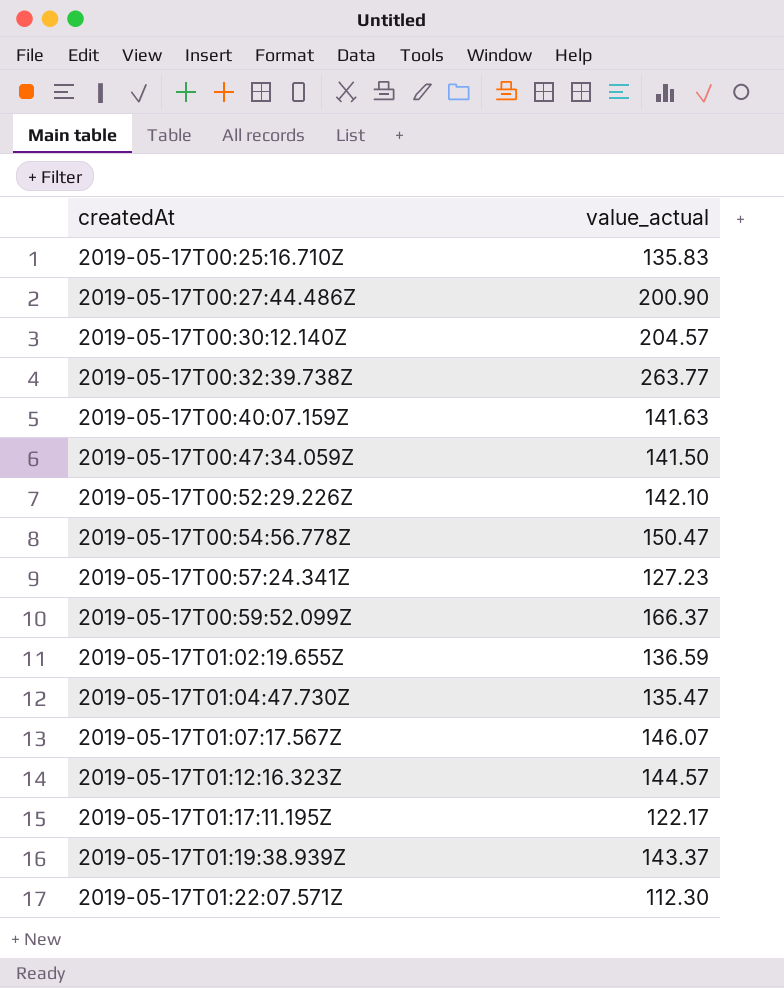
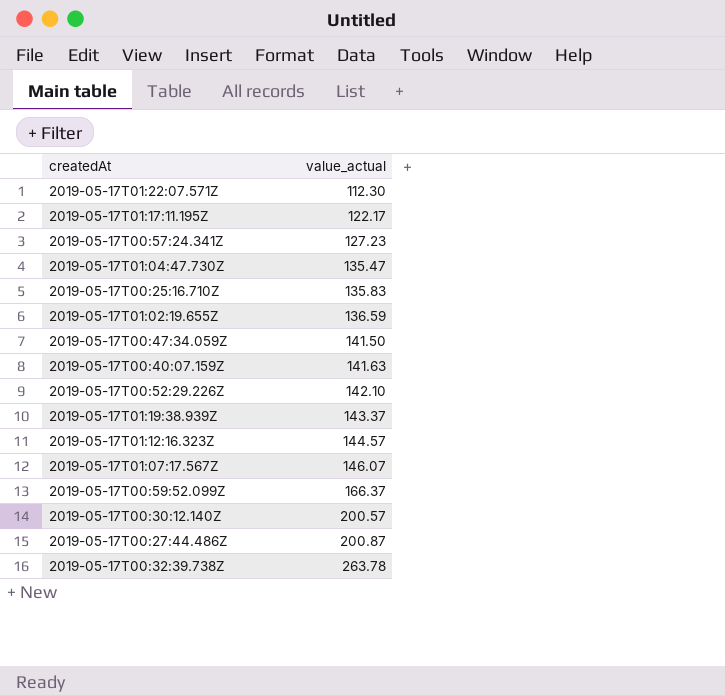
row order: createdAt ascending -> value_actual ascending
row 2019-05-17T00:54:56.778Z: 150.47 -> none
2019-05-17T00:30:12.140Z | value_actual: 204.57 -> 200.57
2019-05-17T00:27:44.486Z | value_actual: 200.90 -> 200.87
2019-05-17T00:32:39.738Z | value_actual: 263.77 -> 263.78

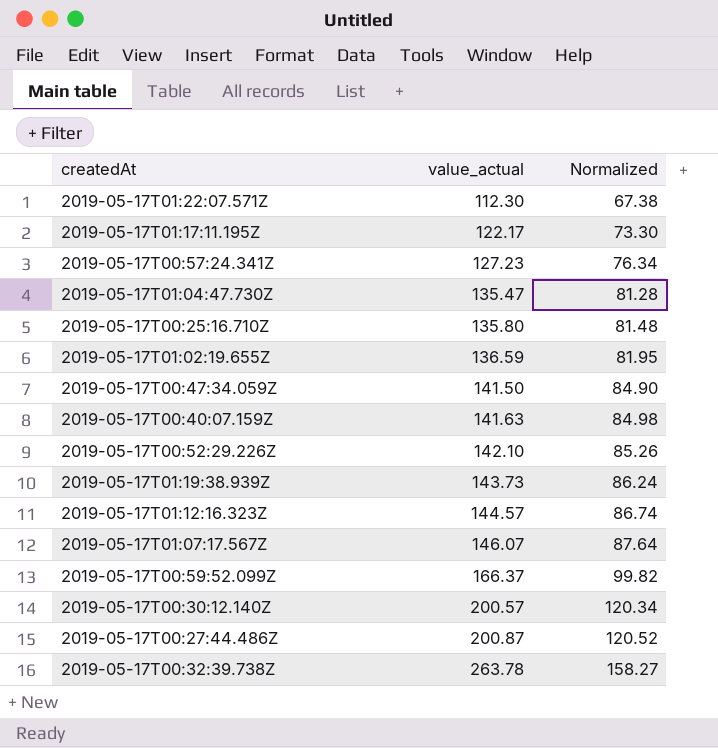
column Normalized | formula: none -> [value_actual] * 0.6
2019-05-17T00:25:16.710Z | value_actual: 135.83 -> 135.80
2019-05-17T01:19:38.939Z | value_actual: 143.37 -> 143.73

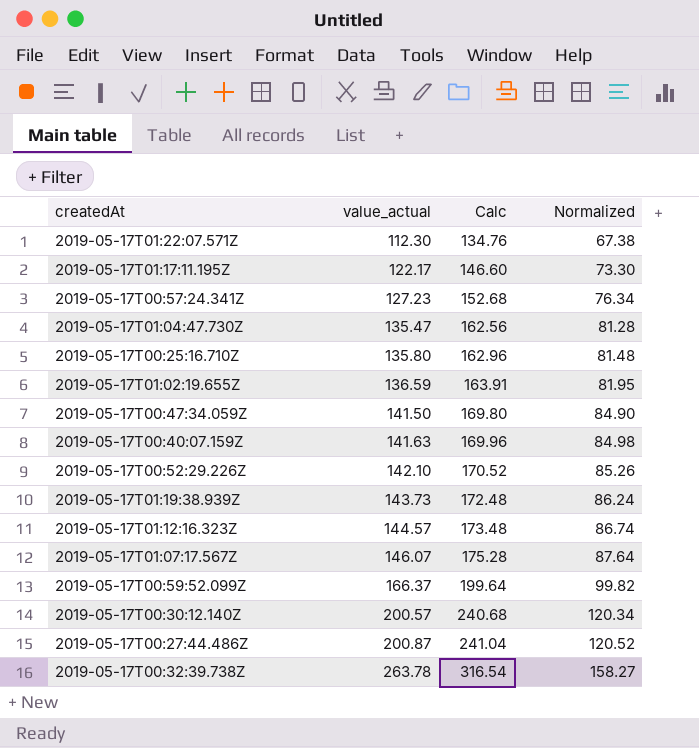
column Calc | formula: none -> [value_actual] * 1.2

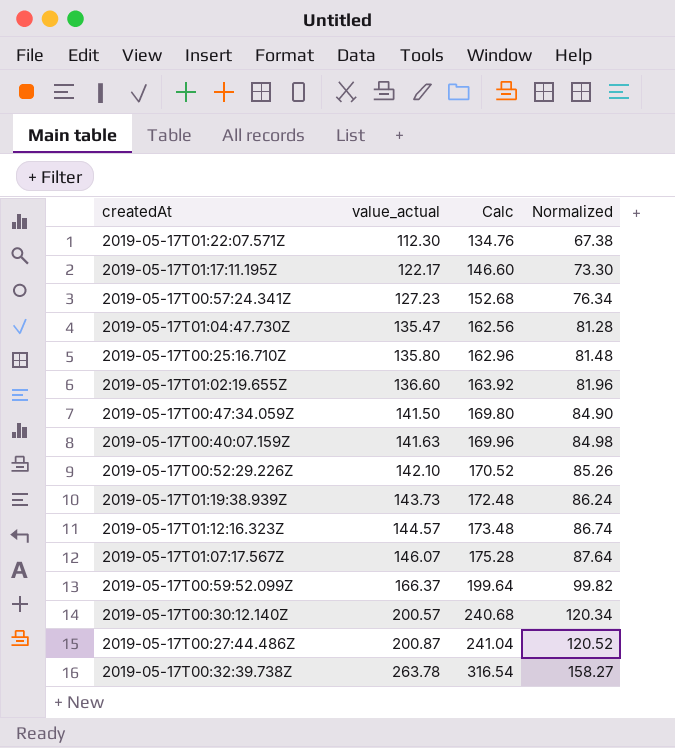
2019-05-17T01:02:19.655Z | value_actual: 136.59 -> 136.60
2019-05-17T01:02:19.655Z | Calc: 163.91 -> 163.92
2019-05-17T01:02:19.655Z | Normalized: 81.95 -> 81.96

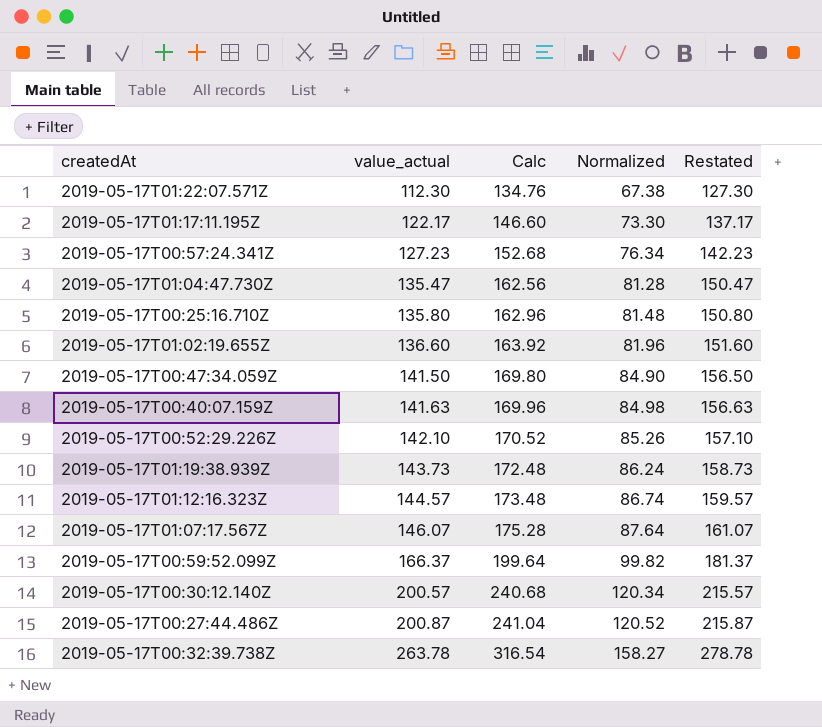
column Restated | formula: none -> [value_actual] + 15

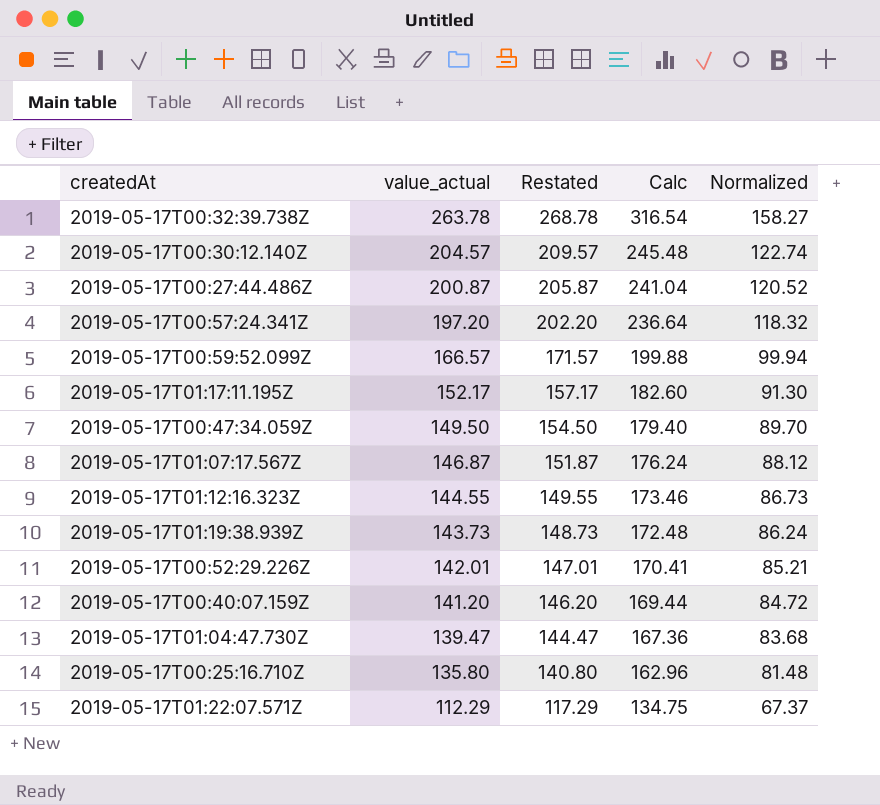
row order: value_actual ascending -> value_actual descending
column Restated | formula: [value_actual] + 15 -> [value_actual] + 5
column Restated | position: 5 -> 3
row 2019-05-17T01:02:19.655Z: 136.60 | 163.92 | 81.96 | 151.60 -> none
2019-05-17T00:30:12.140Z | value_actual: 200.57 -> 204.57
2019-05-17T00:30:12.140Z | Calc: 240.68 -> 245.48
2019-05-17T00:30:12.140Z | Normalized: 120.34 -> 122.74
2019-05-17T00:57:24.341Z | value_actual: 127.23 -> 197.20
2019-05-17T00:57:24.341Z | Calc: 152.68 -> 236.64
2019-05-17T00:57:24.341Z | Normalized: 76.34 -> 118.32
2019-05-17T00:59:52.099Z | value_actual: 166.37 -> 166.57
2019-05-17T00:59:52.099Z | Calc: 199.64 -> 199.88
2019-05-17T00:59:52.099Z | Normalized: 99.82 -> 99.94
2019-05-17T01:17:11.195Z | value_actual: 122.17 -> 152.17
2019-05-17T01:17:11.195Z | Calc: 146.60 -> 182.60
2019-05-17T01:17:11.195Z | Normalized: 73.30 -> 91.30
2019-05-17T00:47:34.059Z | value_actual: 141.50 -> 149.50
2019-05-17T00:47:34.059Z | Calc: 169.80 -> 179.40
2019-05-17T00:47:34.059Z | Normalized: 84.90 -> 89.70
2019-05-17T01:07:17.567Z | value_actual: 146.07 -> 146.87
2019-05-17T01:07:17.567Z | Calc: 175.28 -> 176.24
2019-05-17T01:07:17.567Z | Normalized: 87.64 -> 88.12
2019-05-17T01:12:16.323Z | value_actual: 144.57 -> 144.55
2019-05-17T01:12:16.323Z | Calc: 173.48 -> 173.46
2019-05-17T01:12:16.323Z | Normalized: 86.74 -> 86.73
2019-05-17T00:52:29.226Z | value_actual: 142.10 -> 142.01
2019-05-17T00:52:29.226Z | Calc: 170.52 -> 170.41
2019-05-17T00:52:29.226Z | Normalized: 85.26 -> 85.21
2019-05-17T00:40:07.159Z | value_actual: 141.63 -> 141.20
2019-05-17T00:40:07.159Z | Calc: 169.96 -> 169.44
2019-05-17T00:40:07.159Z | Normalized: 84.98 -> 84.72
2019-05-17T01:04:47.730Z | value_actual: 135.47 -> 139.47
2019-05-17T01:04:47.730Z | Calc: 162.56 -> 167.36
2019-05-17T01:04:47.730Z | Normalized: 81.28 -> 83.68
2019-05-17T01:22:07.571Z | value_actual: 112.30 -> 112.29
2019-05-17T01:22:07.571Z | Calc: 134.76 -> 134.75
2019-05-17T01:22:07.571Z | Normalized: 67.38 -> 67.37

